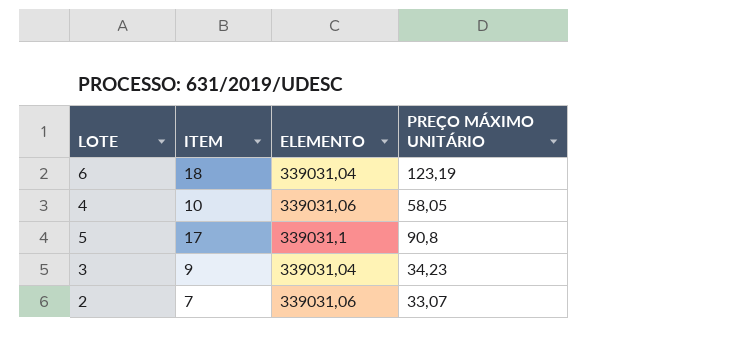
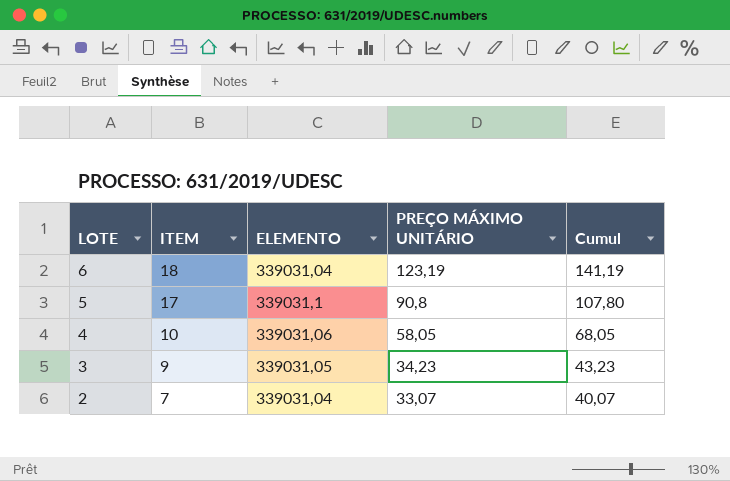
row order: none -> LOTE descending
column Cumul | formula: none -> [ITEM] + [PREÇO MÁXIMO UNITÁRIO]
3 | ELEMENTO: 339031,04 -> 339031,05
2 | ELEMENTO: 339031,06 -> 339031,04

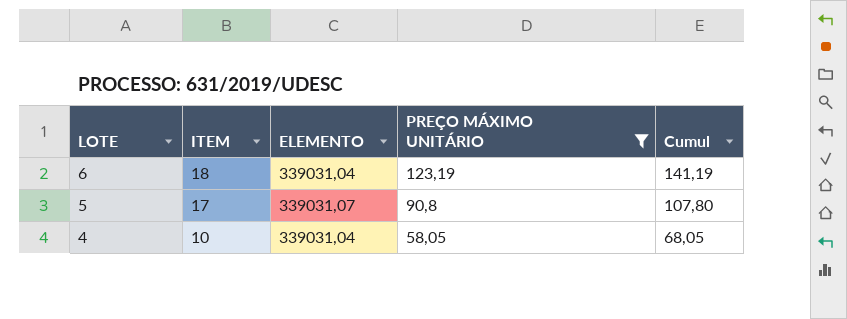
filter: none -> PREÇO MÁXIMO UNITÁRIO >= 58,05
5 | ELEMENTO: 339031,1 -> 339031,07
4 | ELEMENTO: 339031,06 -> 339031,04

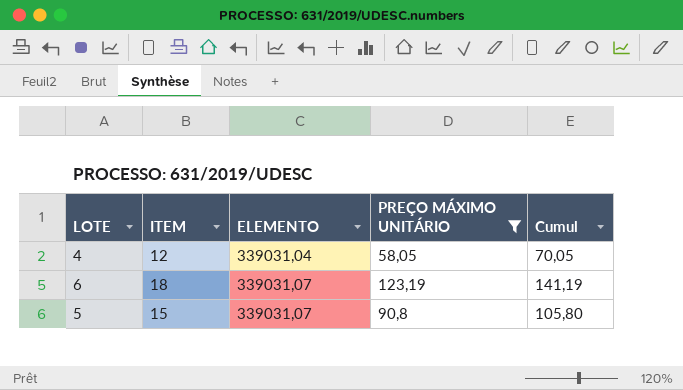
row order: LOTE descending -> ELEMENTO ascending
4 | ITEM: 10 -> 12
4 | Cumul: 68,05 -> 70,05
6 | ELEMENTO: 339031,04 -> 339031,07
5 | ITEM: 17 -> 15
5 | Cumul: 107,80 -> 105,80

